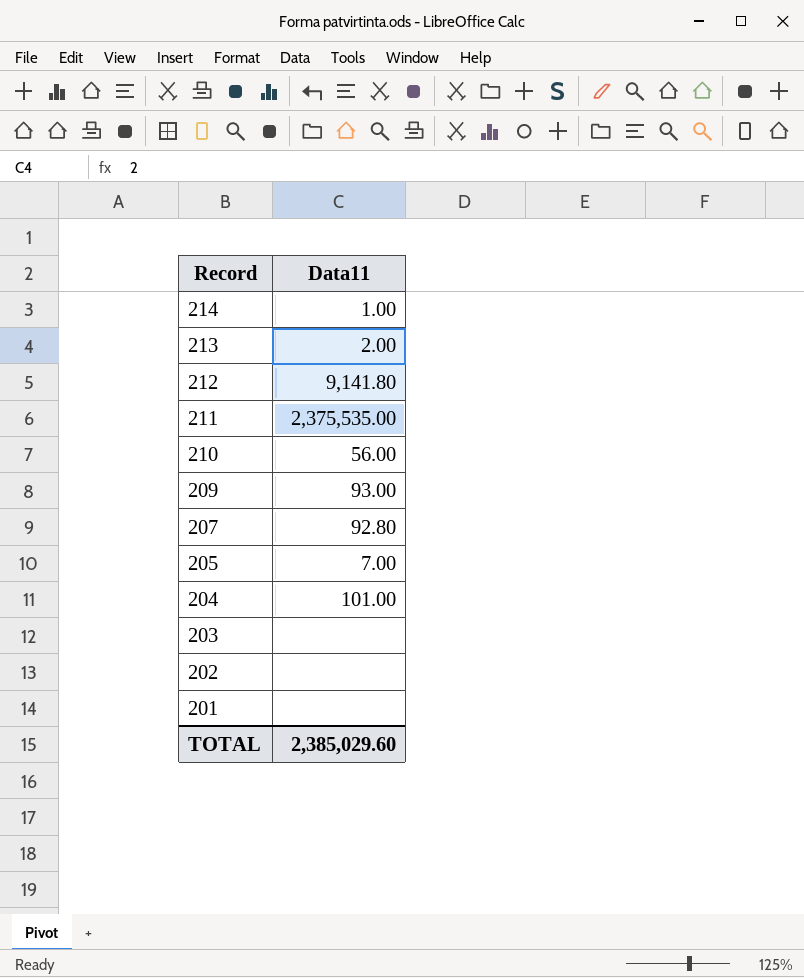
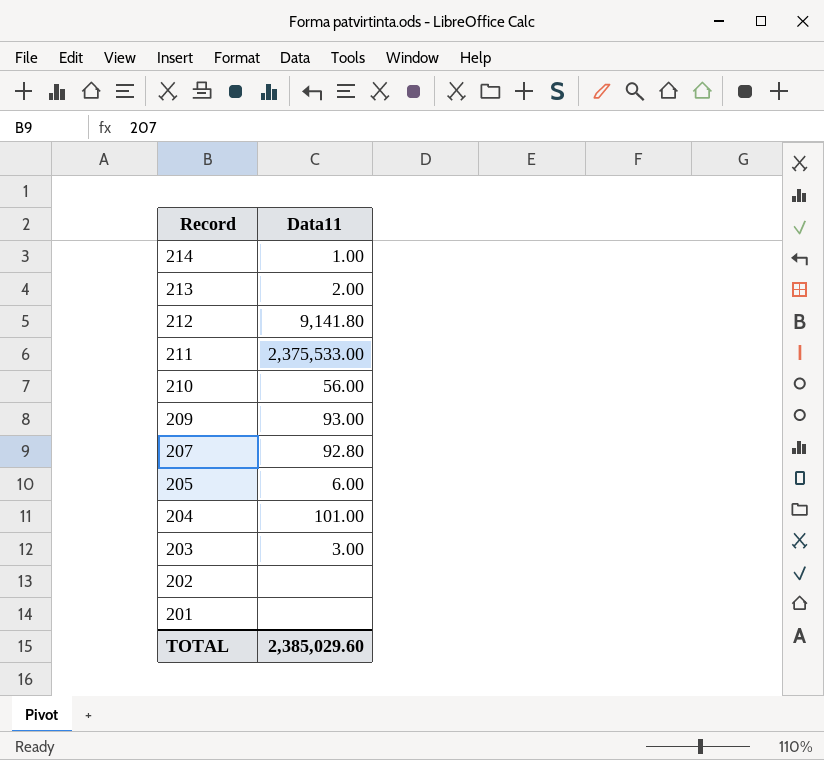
211 | Data11: 2,375,535.00 -> 2,375,533.00
205 | Data11: 7.00 -> 6.00
203 | Data11: none -> 3.00

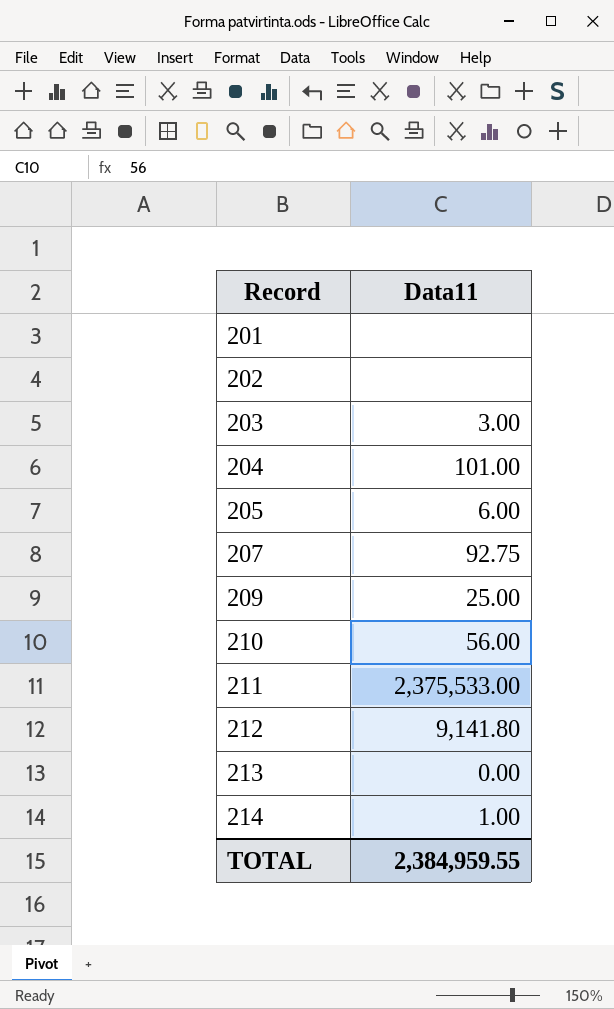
row order: Record descending -> Record ascending
207 | Data11: 92.80 -> 92.75
209 | Data11: 93.00 -> 25.00
213 | Data11: 2.00 -> 0.00
TOTAL | Data11: 2,385,029.60 -> 2,384,959.55

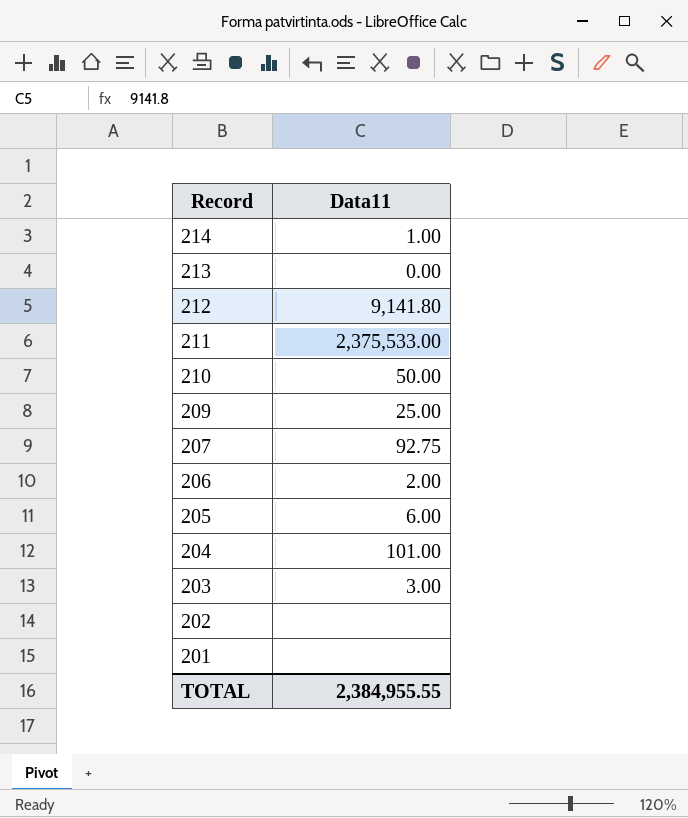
row order: Record ascending -> Record descending
210 | Data11: 56.00 -> 50.00
row 206: none -> 2.00
TOTAL | Data11: 2,384,959.55 -> 2,384,955.55

